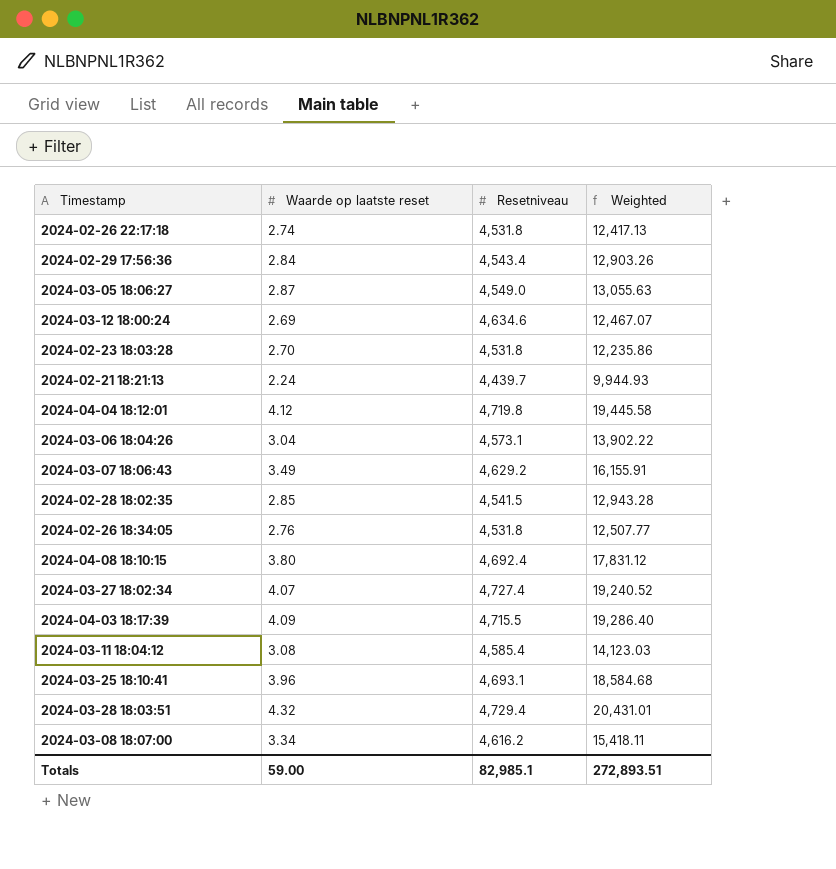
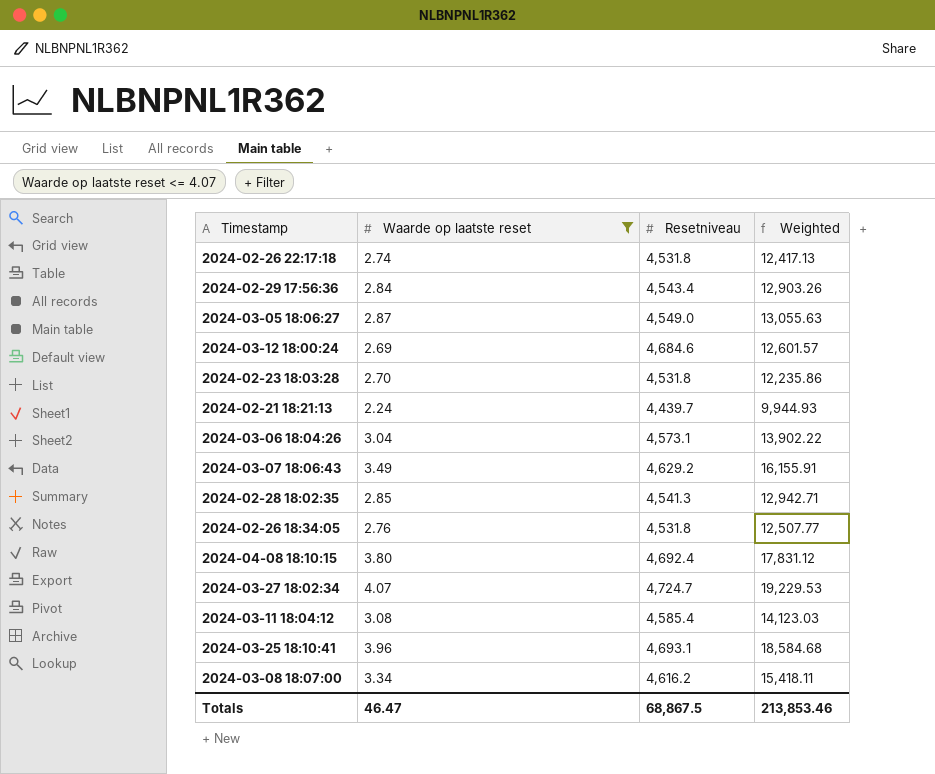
filter: none -> Waarde op laatste reset <= 4.07
2024-03-12 18:00:24 | Resetniveau: 4,634.6 -> 4,684.6
2024-03-12 18:00:24 | Weighted: 12,467.07 -> 12,601.57
2024-02-28 18:02:35 | Resetniveau: 4,541.5 -> 4,541.3
2024-02-28 18:02:35 | Weighted: 12,943.28 -> 12,942.71
2024-03-27 18:02:34 | Resetniveau: 4,727.4 -> 4,724.7
2024-03-27 18:02:34 | Weighted: 19,240.52 -> 19,229.53
Totals | Waarde op laatste reset: 59.00 -> 46.47
Totals | Resetniveau: 82,985.1 -> 68,867.5
Totals | Weighted: 272,893.51 -> 213,853.46

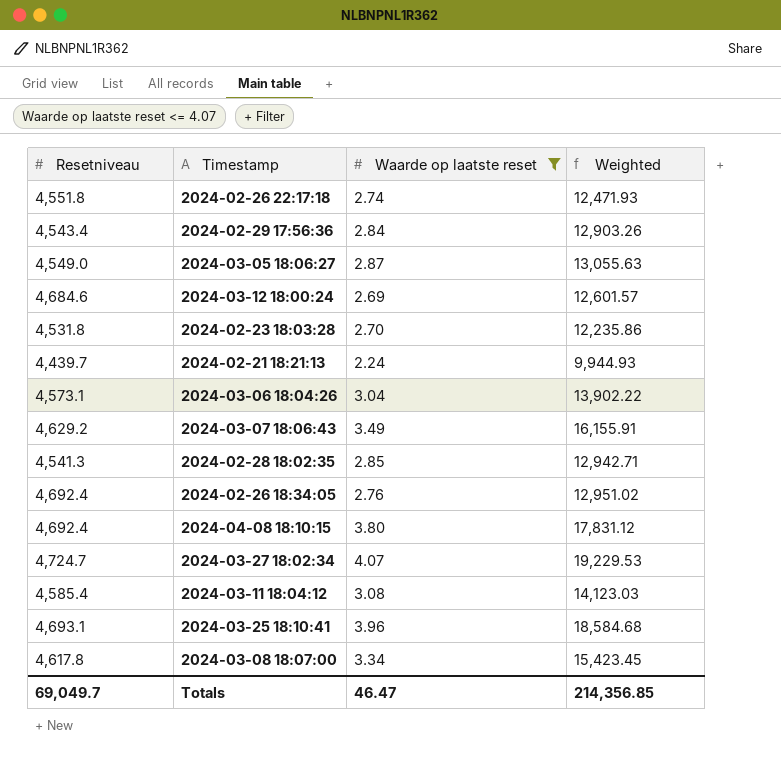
column Resetniveau | position: 3 -> 1
2024-02-26 22:17:18 | Resetniveau: 4,531.8 -> 4,551.8
2024-02-26 22:17:18 | Weighted: 12,417.13 -> 12,471.93
2024-02-26 18:34:05 | Resetniveau: 4,531.8 -> 4,692.4
2024-02-26 18:34:05 | Weighted: 12,507.77 -> 12,951.02
2024-03-08 18:07:00 | Resetniveau: 4,616.2 -> 4,617.8
2024-03-08 18:07:00 | Weighted: 15,418.11 -> 15,423.45
Totals | Resetniveau: 68,867.5 -> 69,049.7
Totals | Weighted: 213,853.46 -> 214,356.85

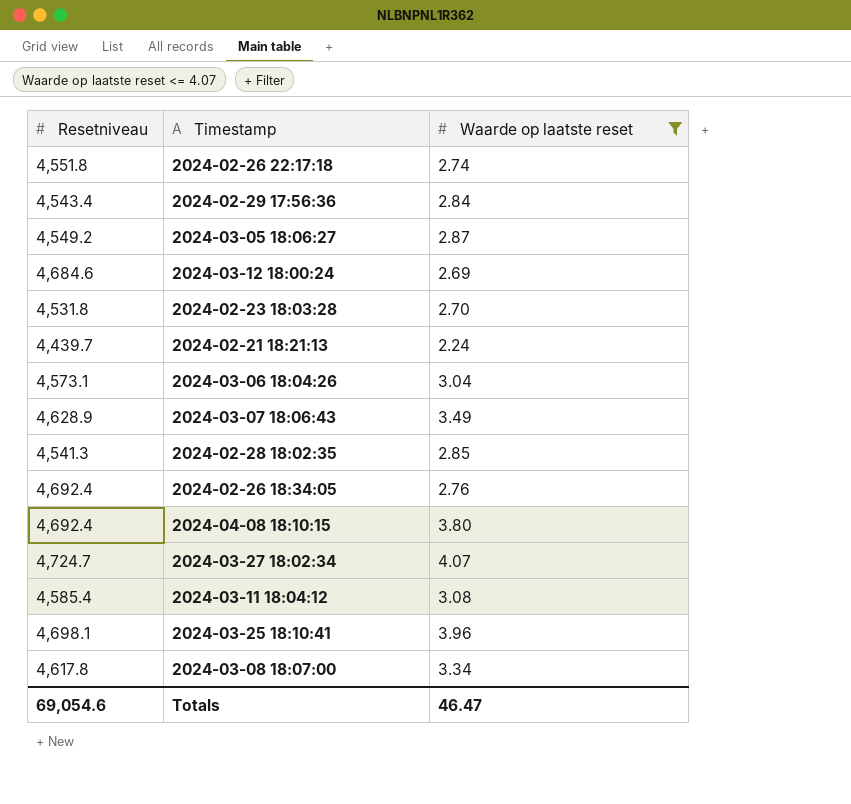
column Weighted | formula: [Resetniveau] * [Waarde op laatste reset] -> none
2024-03-05 18:06:27 | Resetniveau: 4,549.0 -> 4,549.2
2024-03-07 18:06:43 | Resetniveau: 4,629.2 -> 4,628.9
2024-03-25 18:10:41 | Resetniveau: 4,693.1 -> 4,698.1
Totals | Resetniveau: 69,049.7 -> 69,054.6

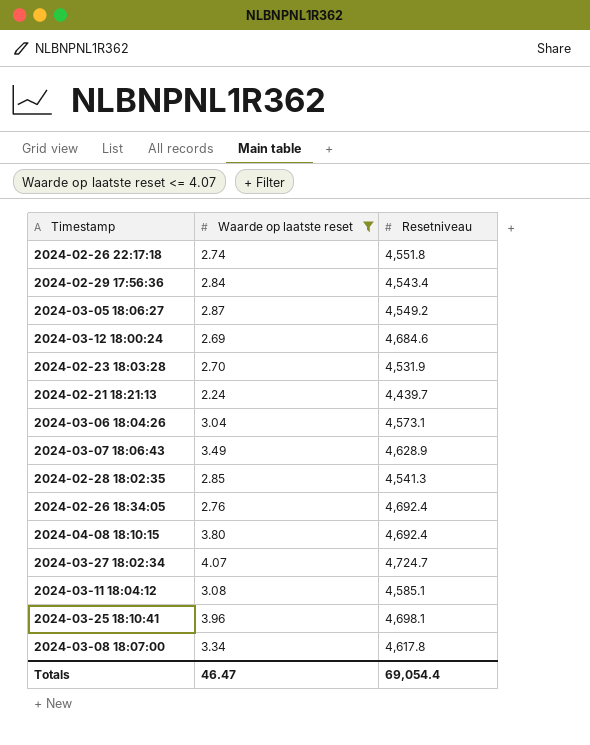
column Resetniveau | position: 1 -> 3
2024-02-23 18:03:28 | Resetniveau: 4,531.8 -> 4,531.9
2024-03-11 18:04:12 | Resetniveau: 4,585.4 -> 4,585.1
Totals | Resetniveau: 69,054.6 -> 69,054.4

